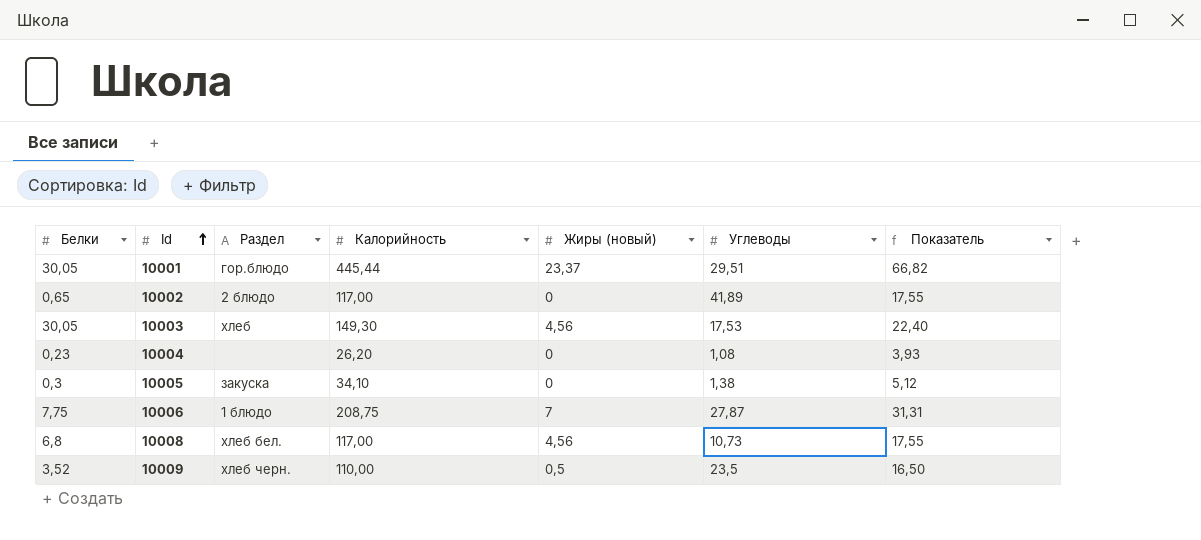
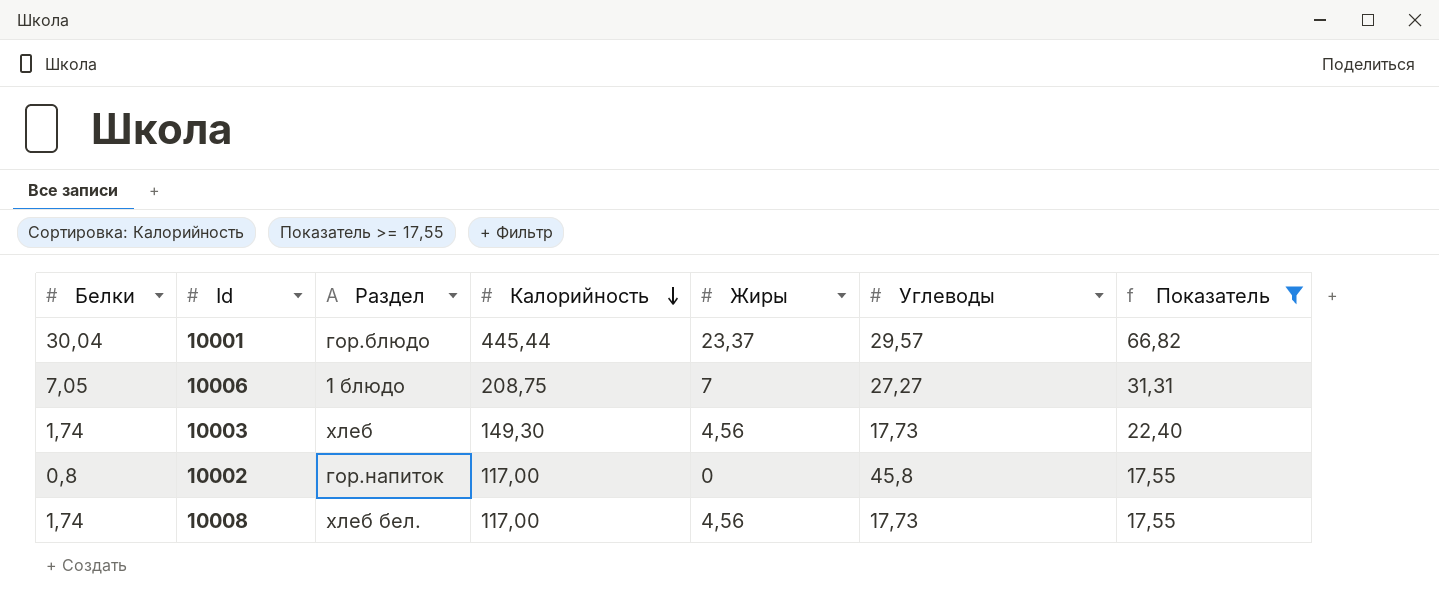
filter: none -> Показатель >= 17,55
row order: Id ascending -> Калорийность descending
column name: Жиры (новый) -> Жиры
10001 | Белки: 30,05 -> 30,04
10001 | Углеводы: 29,51 -> 29,57
10006 | Белки: 7,75 -> 7,05
10006 | Углеводы: 27,87 -> 27,27
10003 | Белки: 30,05 -> 1,74
10003 | Углеводы: 17,53 -> 17,73
10002 | Белки: 0,65 -> 0,8
10002 | Раздел: 2 блюдо -> гор.напиток
10002 | Углеводы: 41,89 -> 45,8
10008 | Белки: 6,8 -> 1,74
10008 | Углеводы: 10,73 -> 17,73

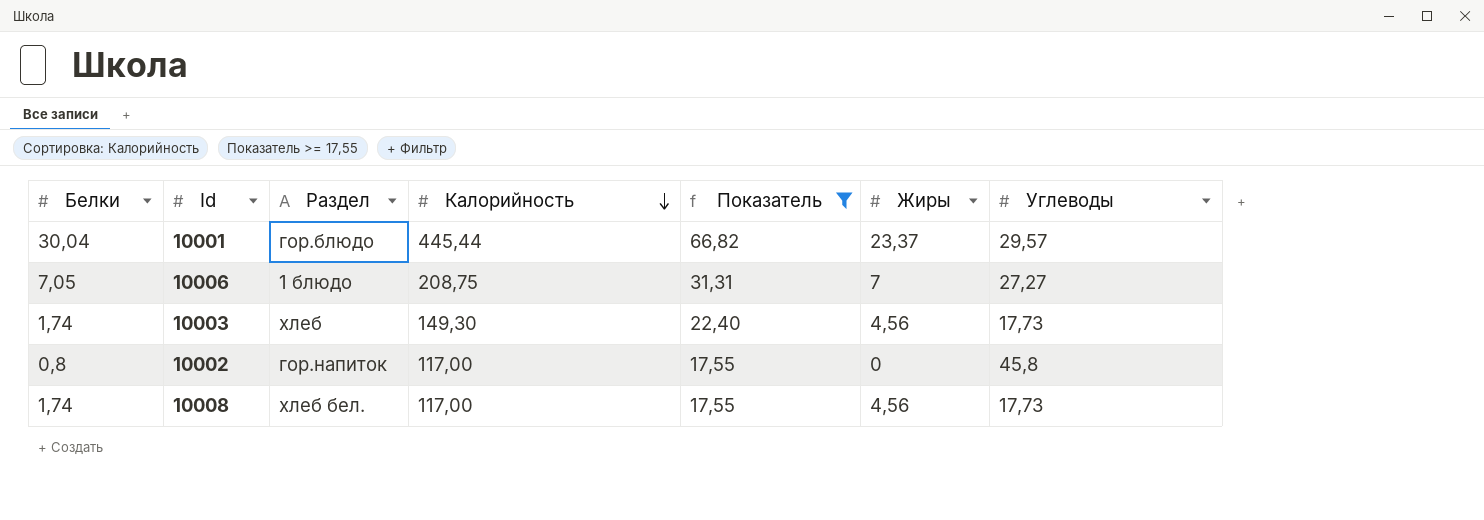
column Показатель | position: 7 -> 5

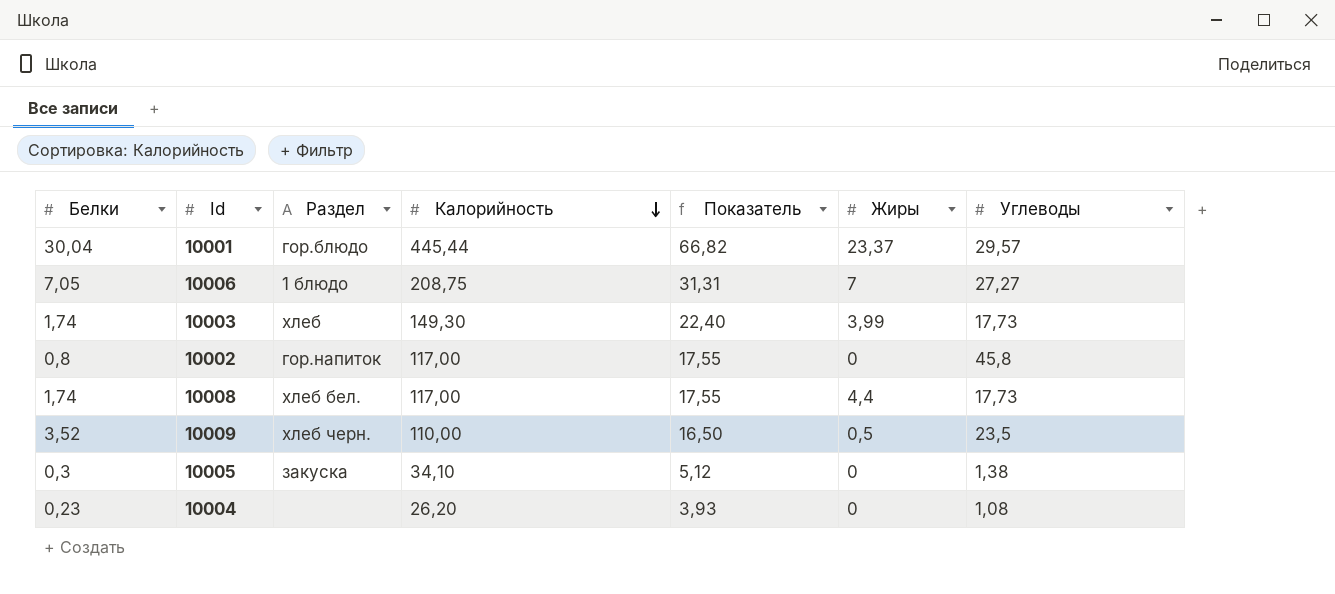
filter: Показатель >= 17,55 -> none
10003 | Жиры: 4,56 -> 3,99
10008 | Жиры: 4,56 -> 4,4

